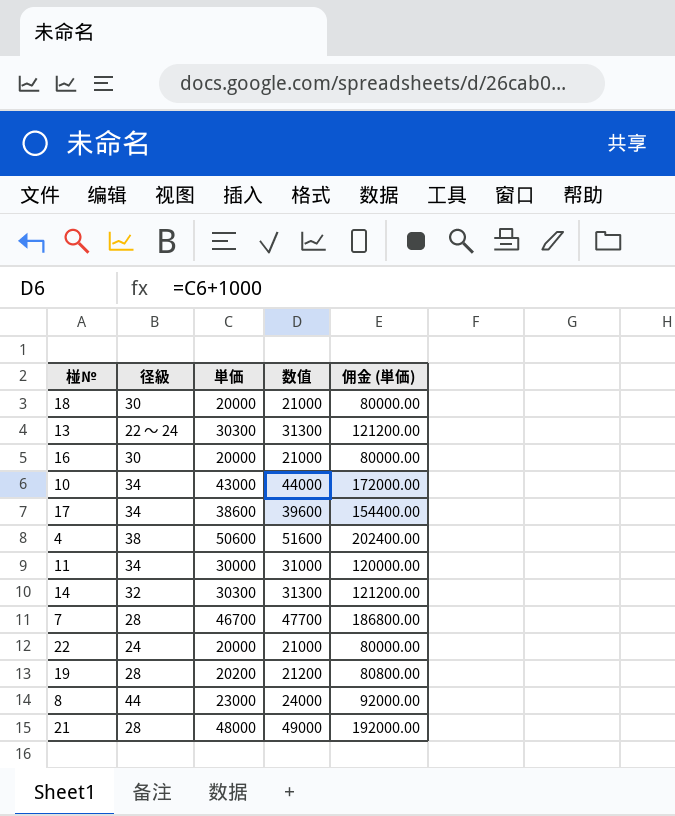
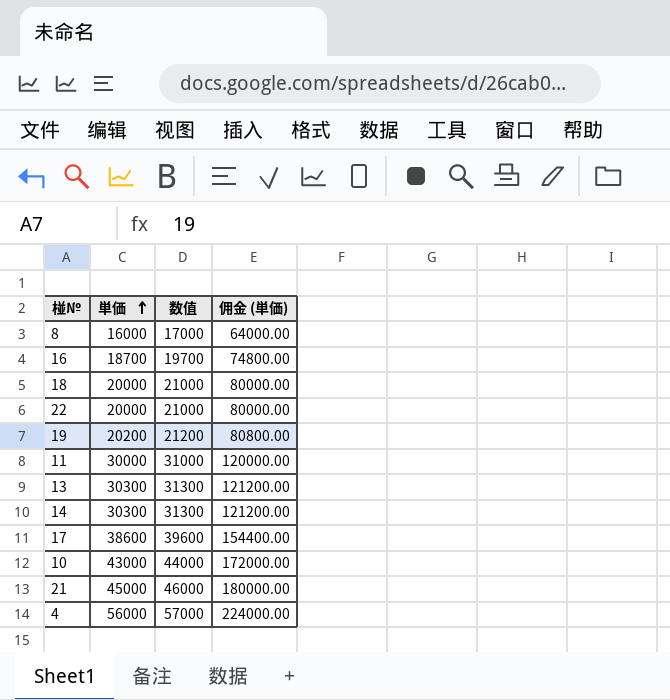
row order: none -> 単価 ascending
column 径級 | position: 2 -> none
row 7: 28 | 46700 | 47700 | 186800.00 -> none
8 | 単価: 23000 -> 16000
8 | 数值: 24000 -> 17000
8 | 佣金 (単価): 92000.00 -> 64000.00
16 | 単価: 20000 -> 18700
16 | 数值: 21000 -> 19700
16 | 佣金 (単価): 80000.00 -> 74800.00
21 | 単価: 48000 -> 45000
21 | 数值: 49000 -> 46000
21 | 佣金 (単価): 192000.00 -> 180000.00
4 | 単価: 50600 -> 56000
4 | 数值: 51600 -> 57000
4 | 佣金 (単価): 202400.00 -> 224000.00

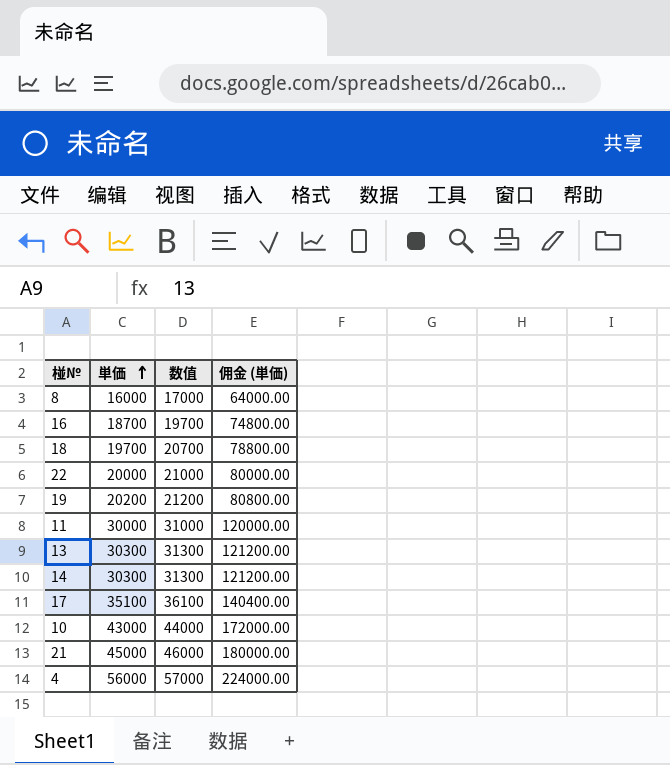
18 | 単価: 20000 -> 19700
18 | 数值: 21000 -> 20700
18 | 佣金 (単価): 80000.00 -> 78800.00
17 | 単価: 38600 -> 35100
17 | 数值: 39600 -> 36100
17 | 佣金 (単価): 154400.00 -> 140400.00

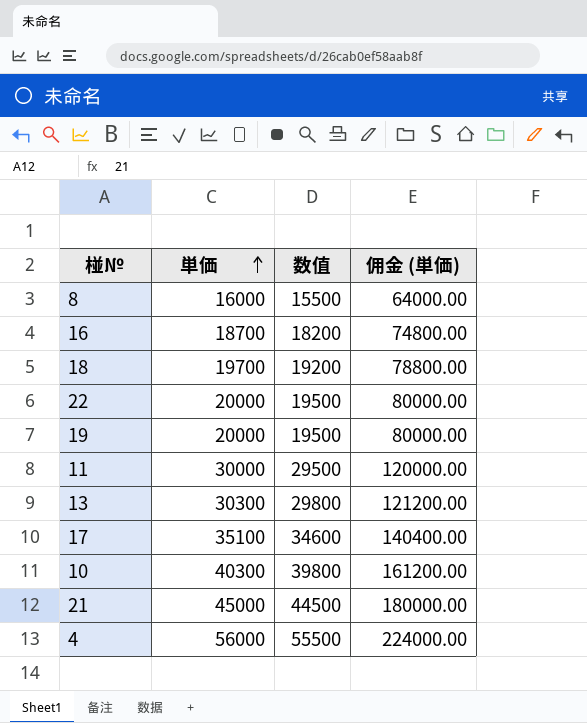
column 数值 | formula: [単価] + 1000 -> [単価] - 500
row 14: 30300 | 31300 | 121200.00 -> none
19 | 単価: 20200 -> 20000
19 | 佣金 (単価): 80800.00 -> 80000.00
10 | 単価: 43000 -> 40300
10 | 佣金 (単価): 172000.00 -> 161200.00

